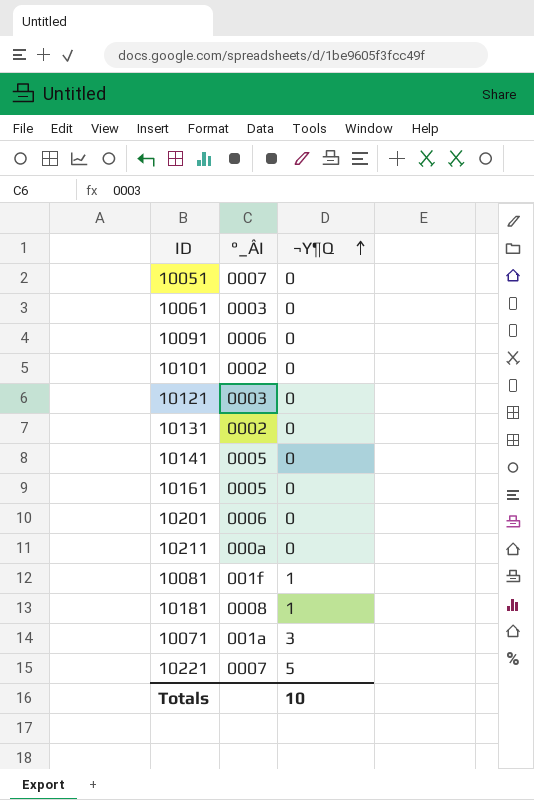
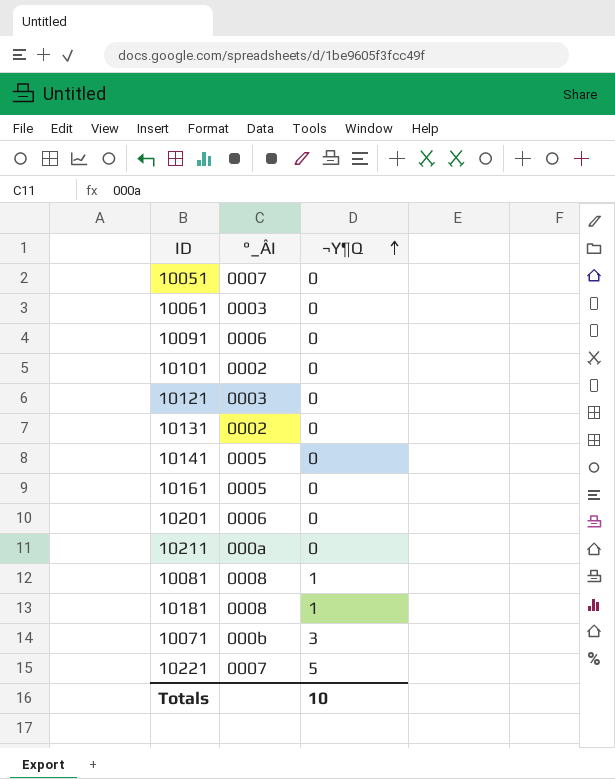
10081 | °_ÂI: 001f -> 0008
10071 | °_ÂI: 001a -> 000b

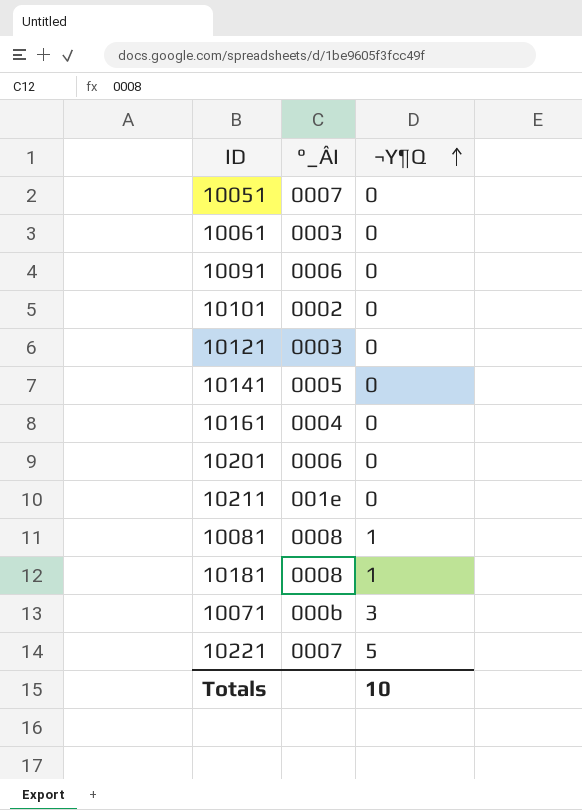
row 10131: 0002 | 0 -> none
10161 | °_ÂI: 0005 -> 0004
10211 | °_ÂI: 000a -> 001e

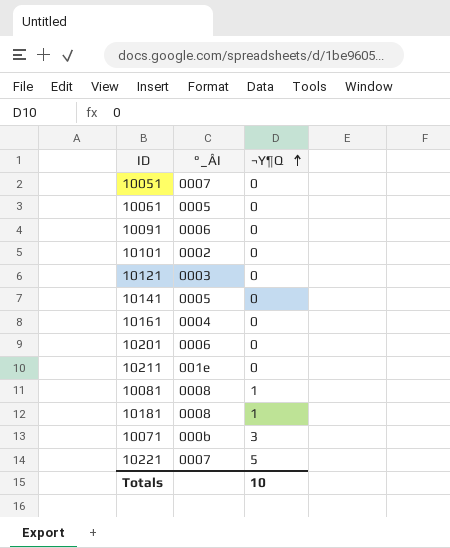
10061 | °_ÂI: 0003 -> 0005

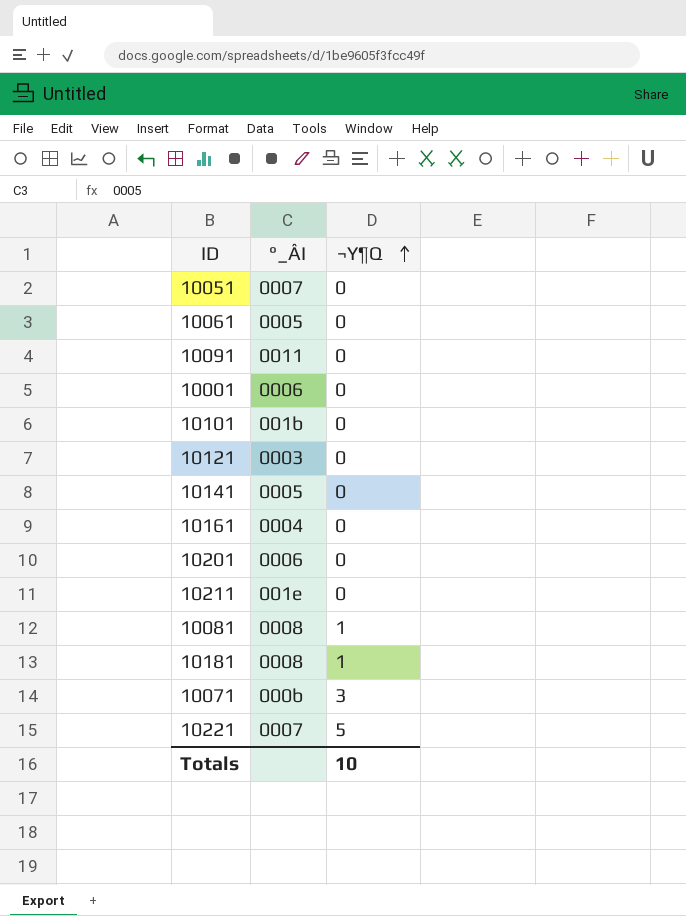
10091 | °_ÂI: 0006 -> 0011
row 10001: none -> 0006 | 0
10101 | °_ÂI: 0002 -> 001b

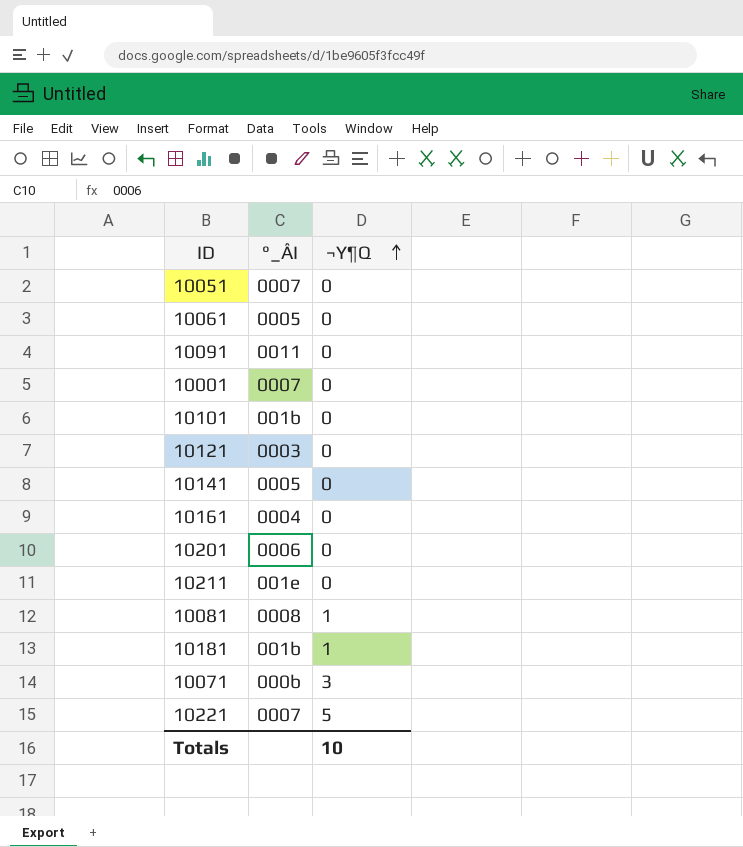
10001 | °_ÂI: 0006 -> 0007
10181 | °_ÂI: 0008 -> 001b

